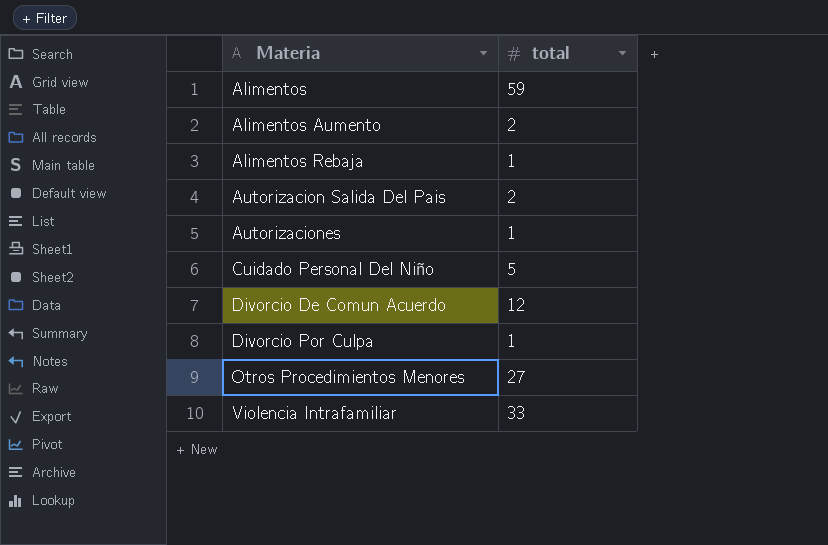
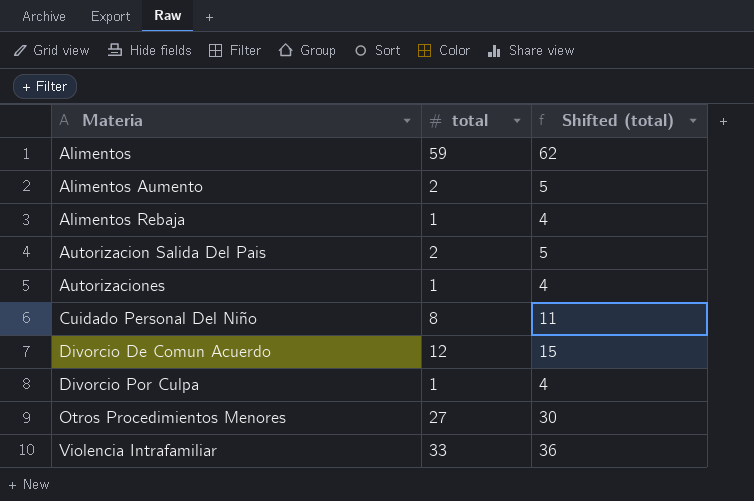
column Shifted (total) | formula: none -> [total] + 3
Cuidado Personal Del Niño | total: 5 -> 8

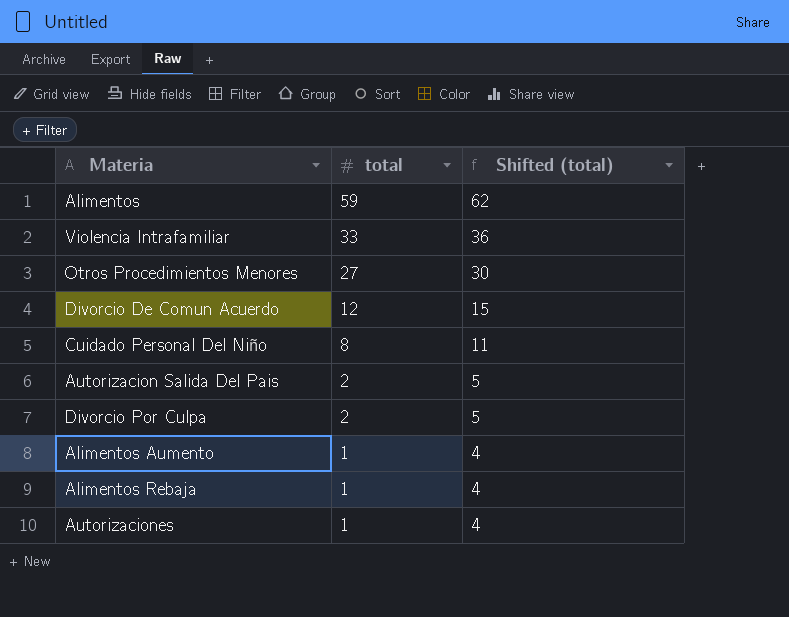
row order: Materia ascending -> total descending
Divorcio Por Culpa | total: 1 -> 2
Divorcio Por Culpa | Shifted (total): 4 -> 5
Alimentos Aumento | total: 2 -> 1
Alimentos Aumento | Shifted (total): 5 -> 4

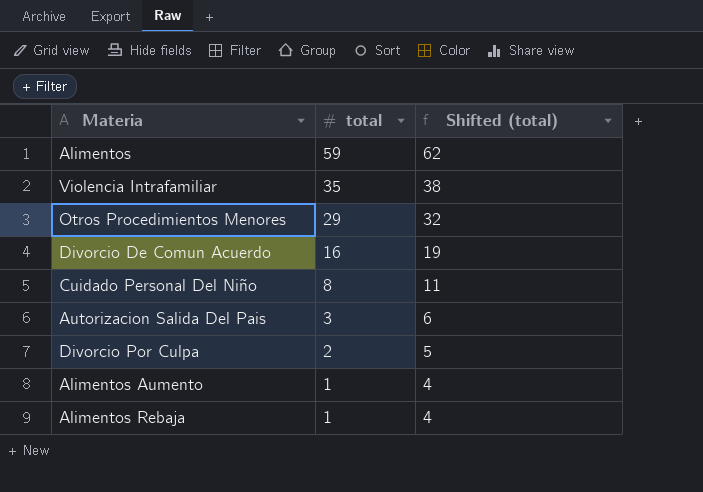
row Autorizaciones: 1 | 4 -> none
Violencia Intrafamiliar | total: 33 -> 35
Violencia Intrafamiliar | Shifted (total): 36 -> 38
Otros Procedimientos Menores | total: 27 -> 29
Otros Procedimientos Menores | Shifted (total): 30 -> 32
Divorcio De Comun Acuerdo | total: 12 -> 16
Divorcio De Comun Acuerdo | Shifted (total): 15 -> 19
Autorizacion Salida Del Pais | total: 2 -> 3
Autorizacion Salida Del Pais | Shifted (total): 5 -> 6

